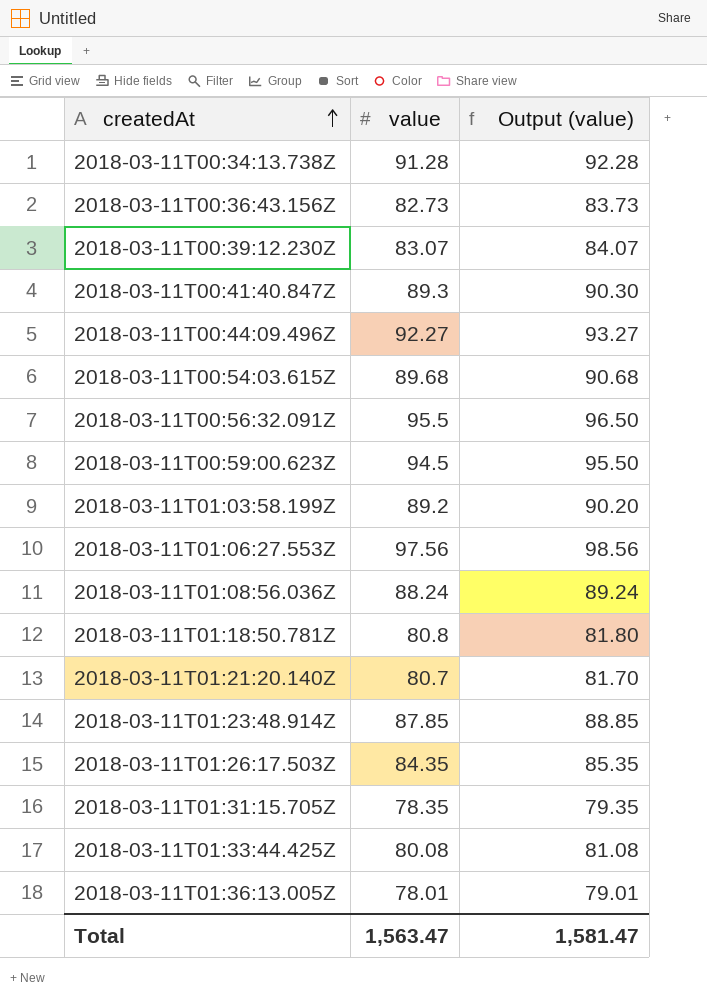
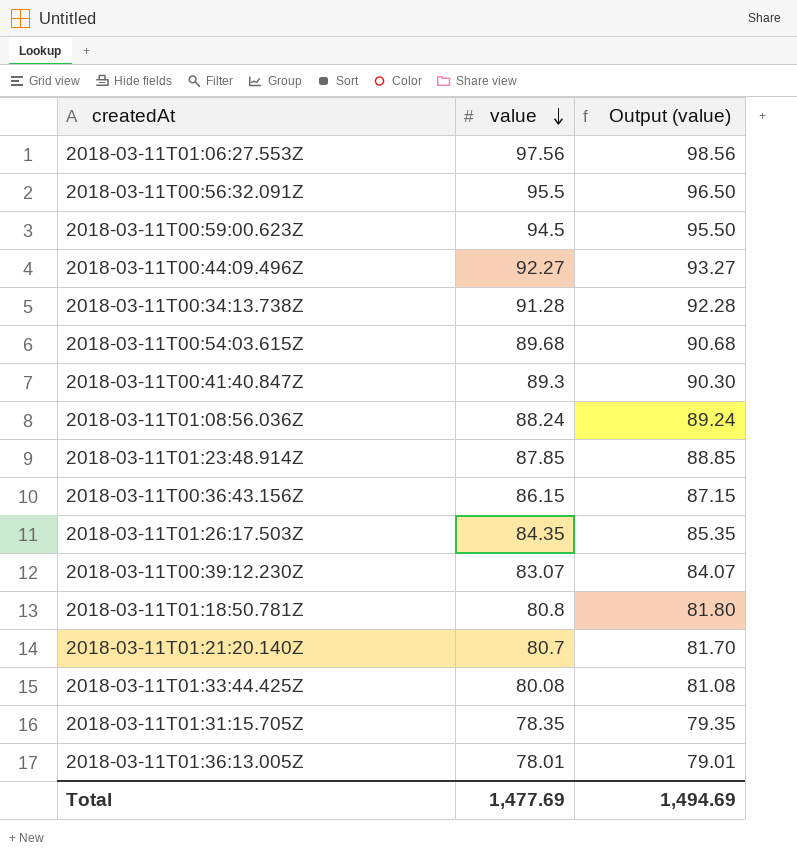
row order: createdAt ascending -> value descending
row 2018-03-11T01:03:58.199Z: 89.2 | 90.20 -> none
2018-03-11T00:36:43.156Z | value: 82.73 -> 86.15
2018-03-11T00:36:43.156Z | Output (value): 83.73 -> 87.15
Total | value: 1,563.47 -> 1,477.69
Total | Output (value): 1,581.47 -> 1,494.69

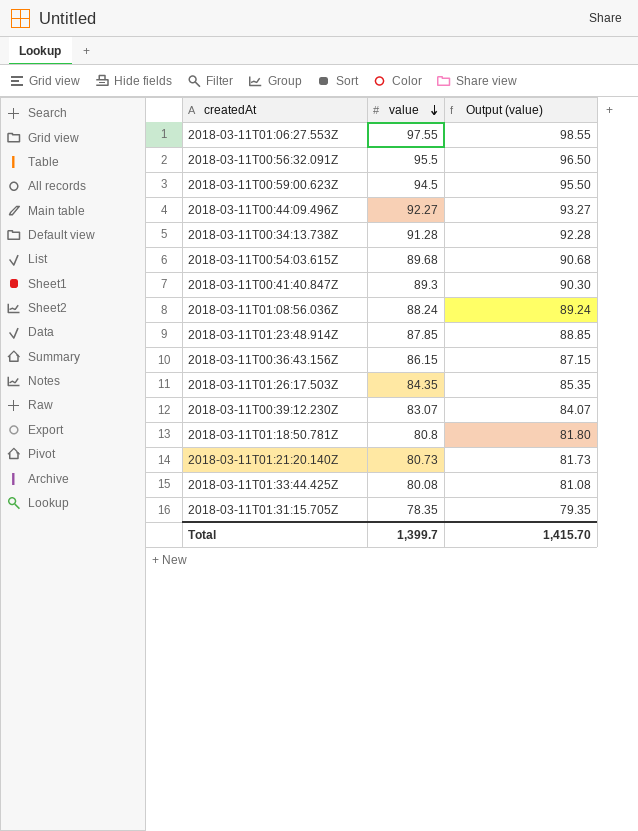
row 2018-03-11T01:36:13.005Z: 78.01 | 79.01 -> none
2018-03-11T01:06:27.553Z | value: 97.56 -> 97.55
2018-03-11T01:06:27.553Z | Output (value): 98.56 -> 98.55
2018-03-11T01:21:20.140Z | value: 80.7 -> 80.73
2018-03-11T01:21:20.140Z | Output (value): 81.70 -> 81.73
Total | value: 1,477.69 -> 1,399.7
Total | Output (value): 1,494.69 -> 1,415.70

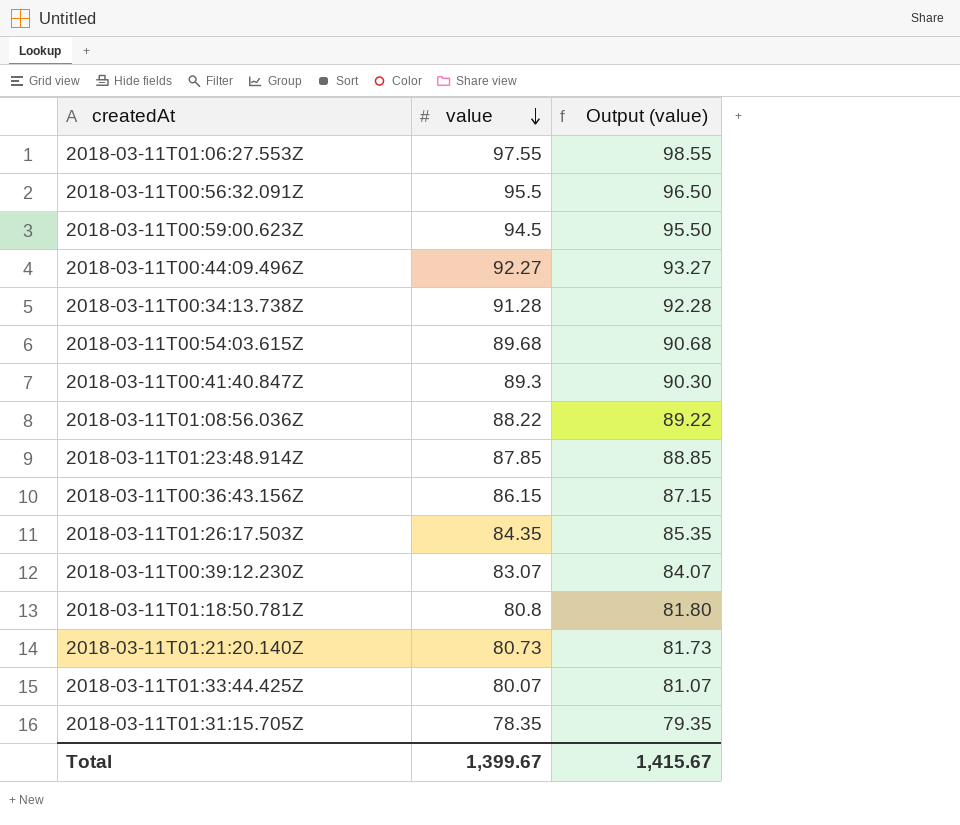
2018-03-11T01:08:56.036Z | value: 88.24 -> 88.22
2018-03-11T01:08:56.036Z | Output (value): 89.24 -> 89.22
2018-03-11T01:33:44.425Z | value: 80.08 -> 80.07
2018-03-11T01:33:44.425Z | Output (value): 81.08 -> 81.07
Total | value: 1,399.7 -> 1,399.67
Total | Output (value): 1,415.70 -> 1,415.67

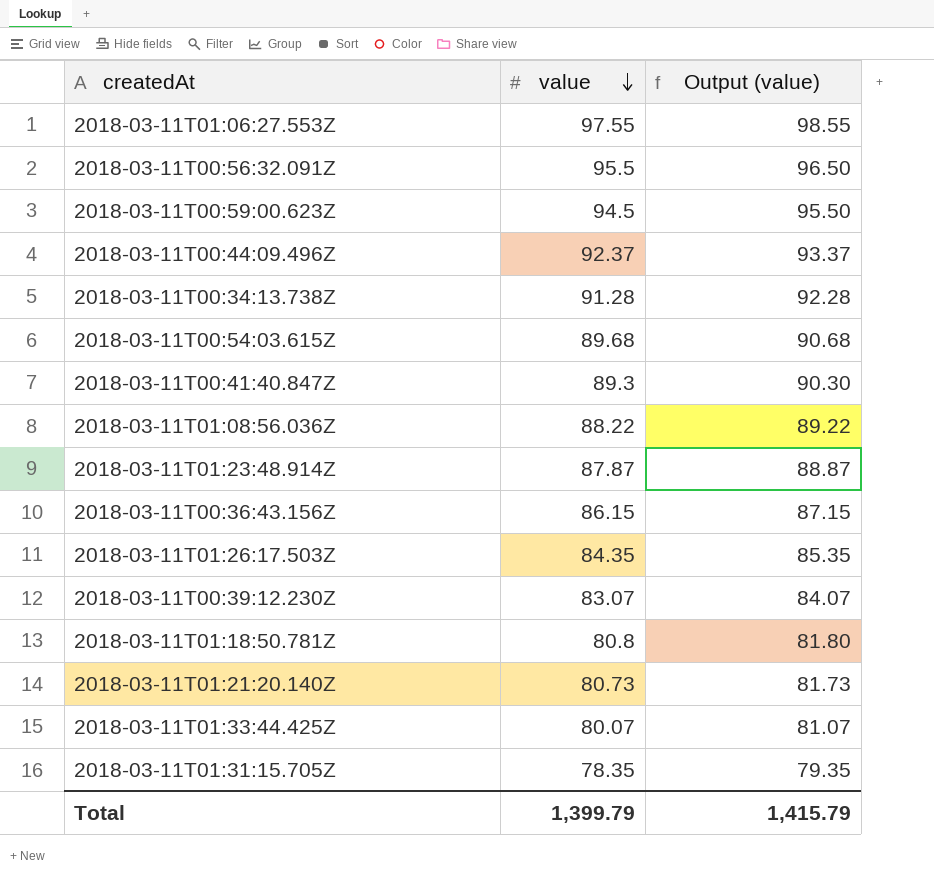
2018-03-11T00:44:09.496Z | value: 92.27 -> 92.37
2018-03-11T00:44:09.496Z | Output (value): 93.27 -> 93.37
2018-03-11T01:23:48.914Z | value: 87.85 -> 87.87
2018-03-11T01:23:48.914Z | Output (value): 88.85 -> 88.87
Total | value: 1,399.67 -> 1,399.79
Total | Output (value): 1,415.67 -> 1,415.79

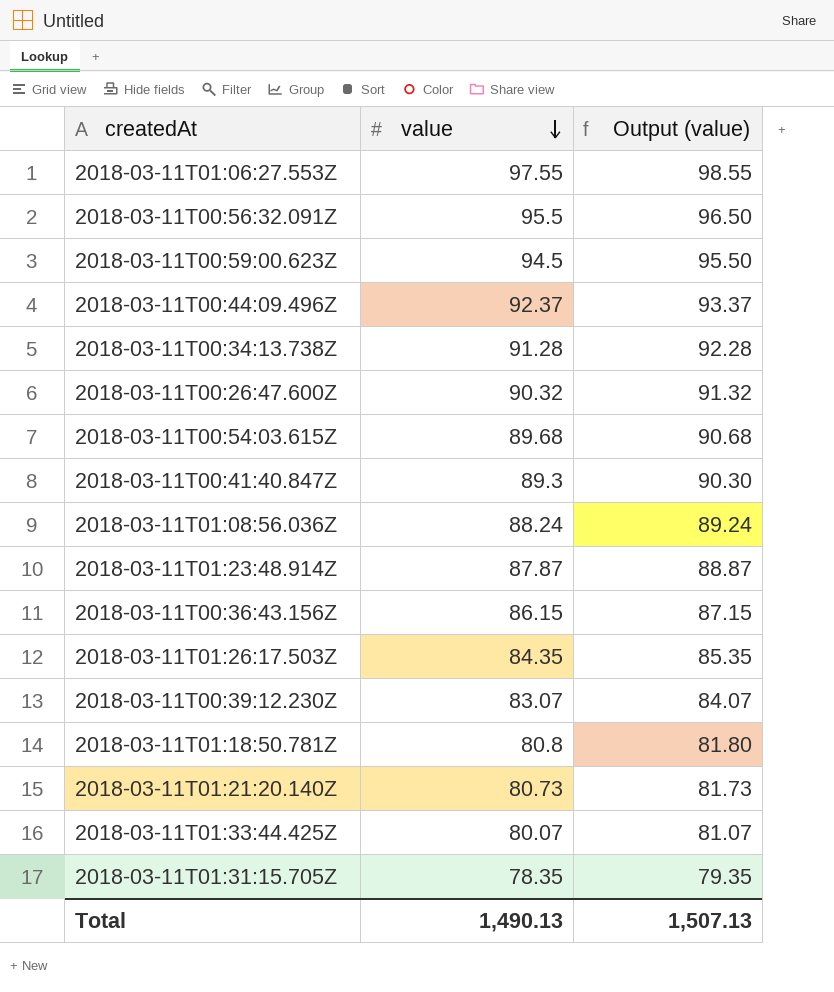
row 2018-03-11T00:26:47.600Z: none -> 90.32 | 91.32
2018-03-11T01:08:56.036Z | value: 88.22 -> 88.24
2018-03-11T01:08:56.036Z | Output (value): 89.22 -> 89.24
Total | value: 1,399.79 -> 1,490.13
Total | Output (value): 1,415.79 -> 1,507.13

